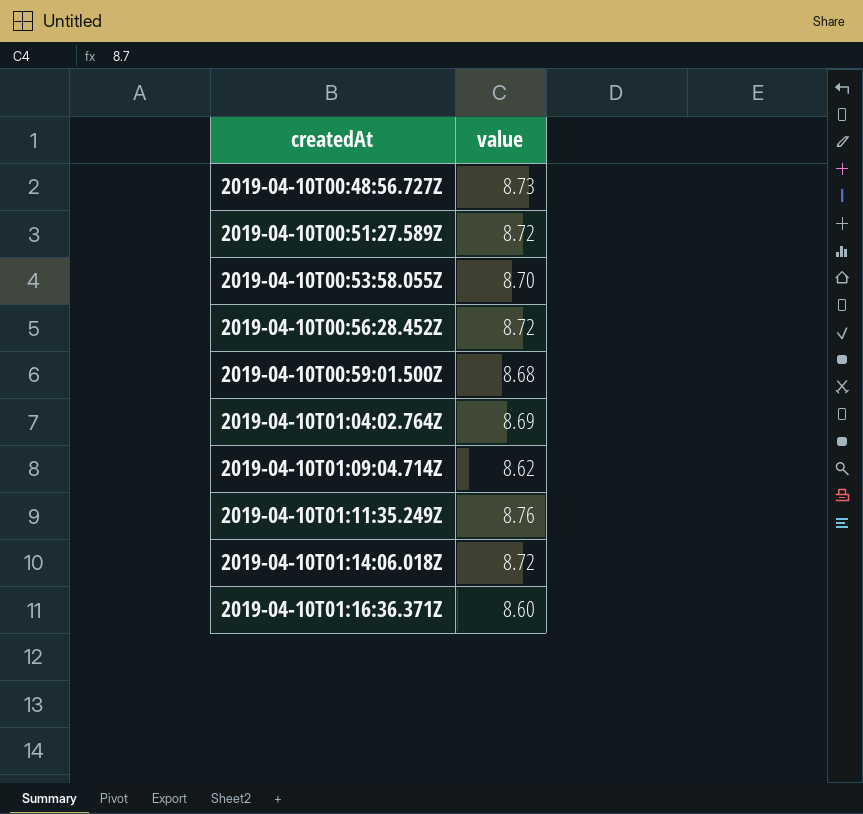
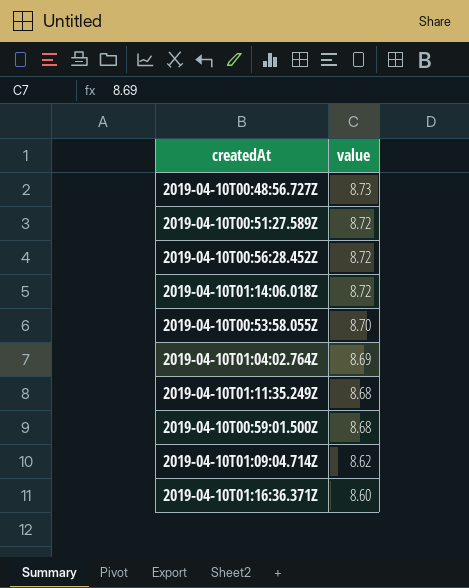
row order: createdAt ascending -> value descending
2019-04-10T01:11:35.249Z | value: 8.76 -> 8.68

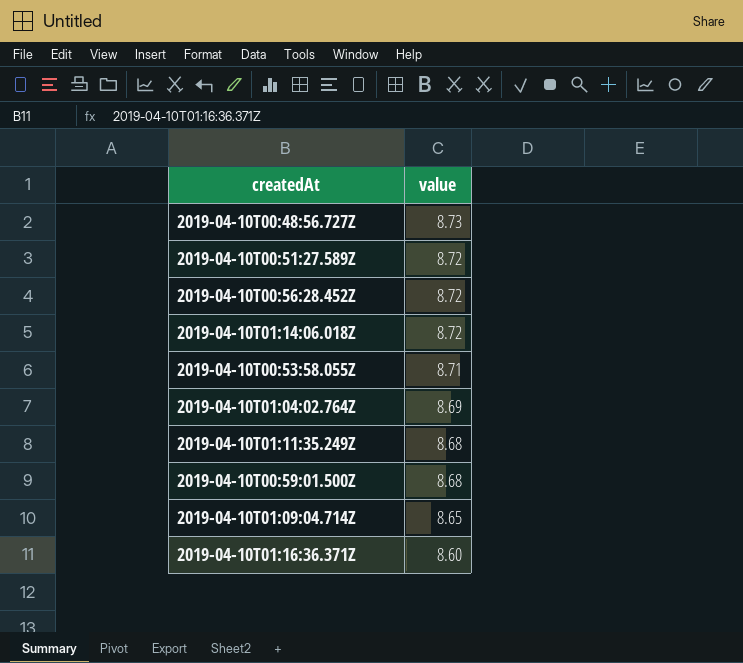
2019-04-10T00:53:58.055Z | value: 8.70 -> 8.71
2019-04-10T01:09:04.714Z | value: 8.62 -> 8.65

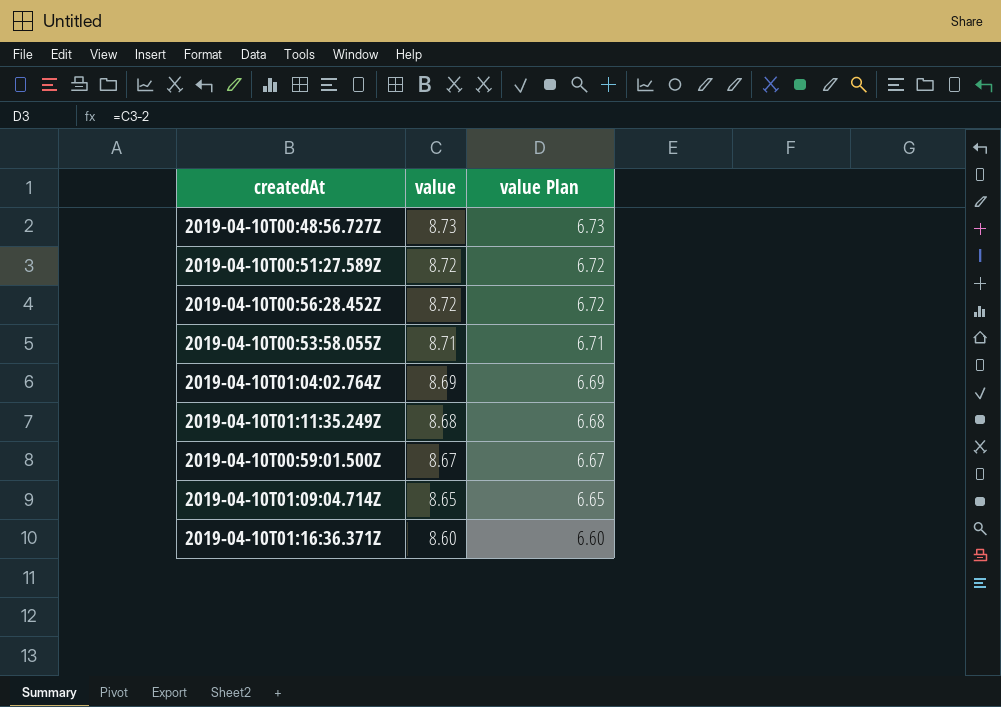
column value Plan | formula: none -> [value] - 2
row 2019-04-10T01:14:06.018Z: 8.72 -> none
2019-04-10T00:59:01.500Z | value: 8.68 -> 8.67

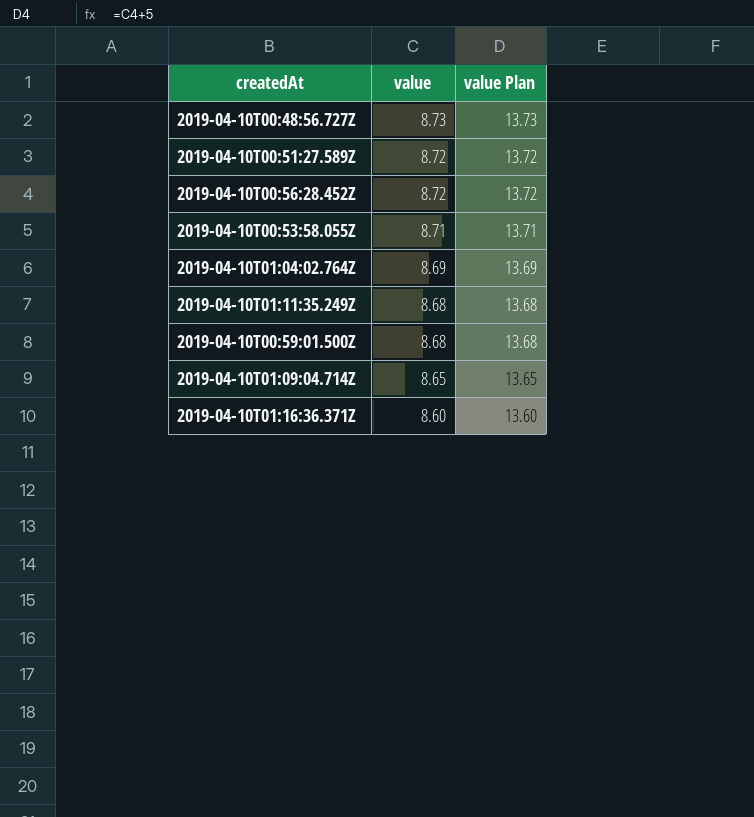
column value Plan | formula: [value] - 2 -> [value] + 5
2019-04-10T00:59:01.500Z | value: 8.67 -> 8.68

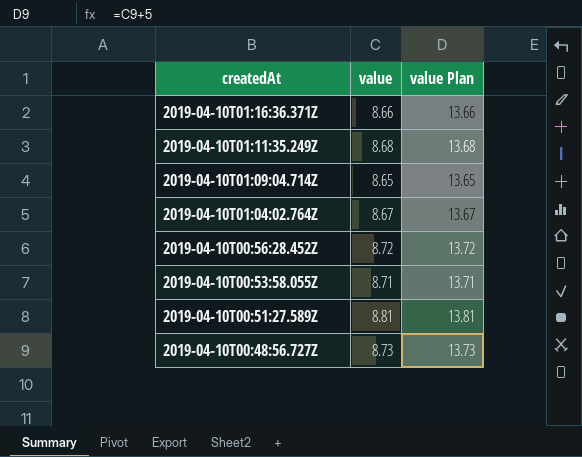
row order: value descending -> createdAt descending
row 2019-04-10T00:59:01.500Z: 8.68 | 13.68 -> none
2019-04-10T01:16:36.371Z | value: 8.60 -> 8.66
2019-04-10T01:16:36.371Z | value Plan: 13.60 -> 13.66
2019-04-10T01:04:02.764Z | value: 8.69 -> 8.67
2019-04-10T01:04:02.764Z | value Plan: 13.69 -> 13.67
2019-04-10T00:51:27.589Z | value: 8.72 -> 8.81
2019-04-10T00:51:27.589Z | value Plan: 13.72 -> 13.81

